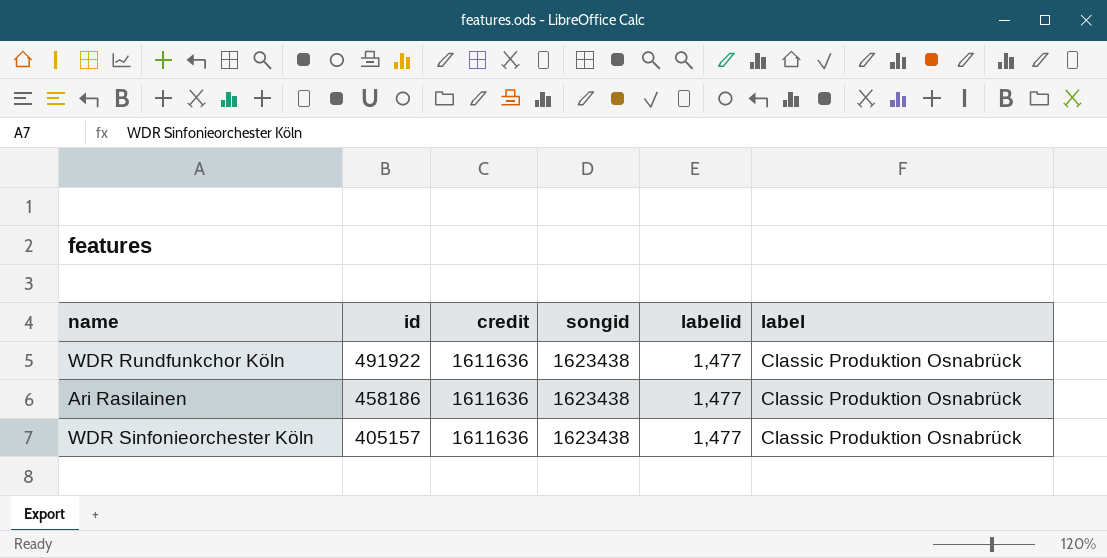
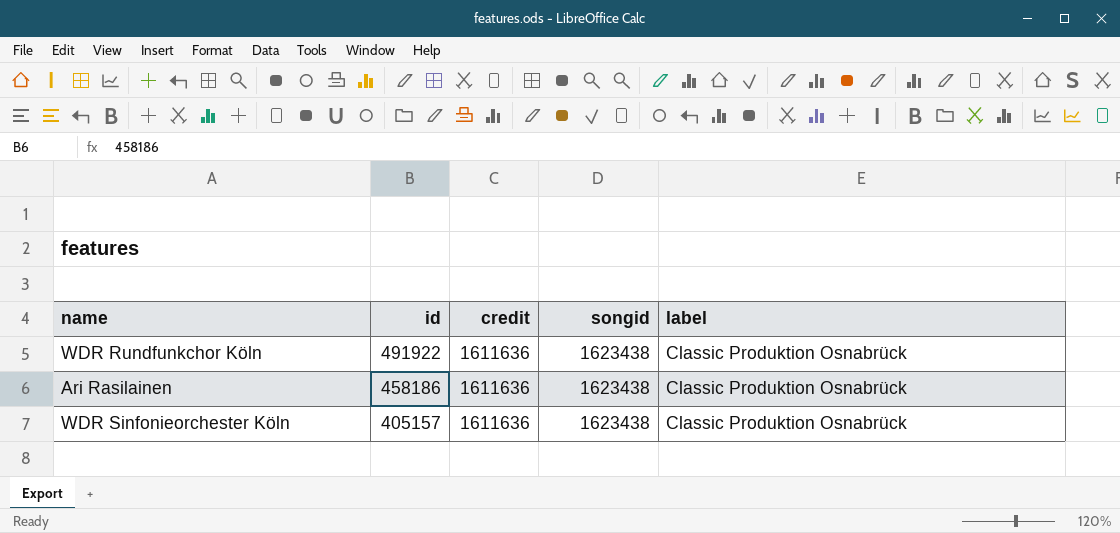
column labelid | position: 5 -> none

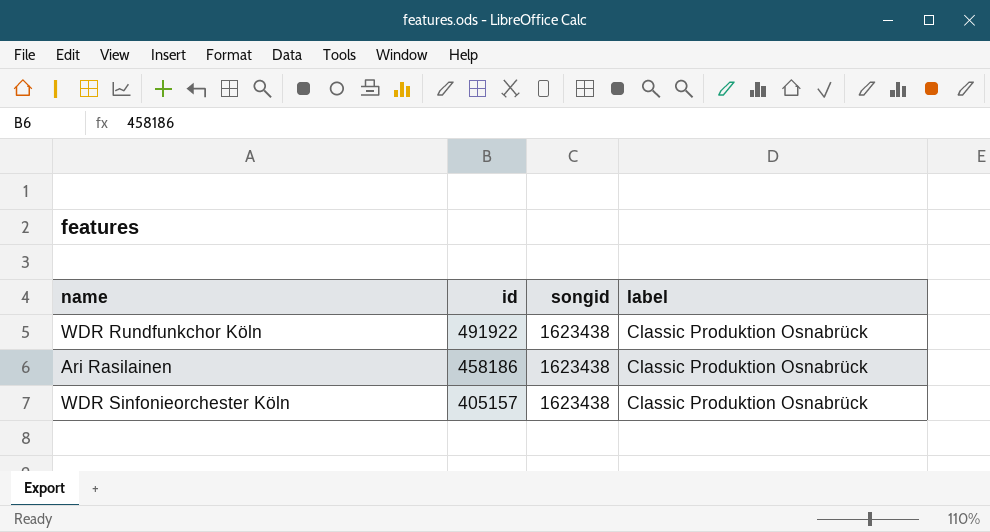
column credit | position: 3 -> none

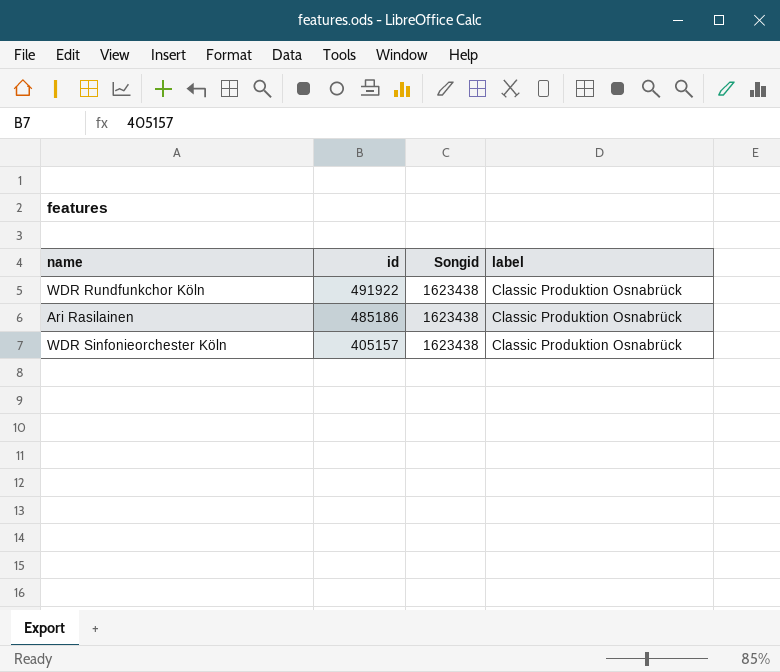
column name: songid -> Songid
Ari Rasilainen | id: 458186 -> 485186

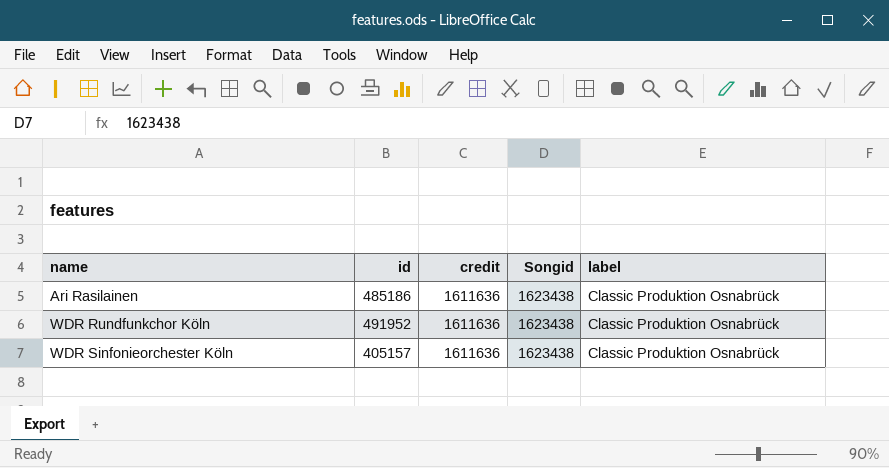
row order: id descending -> name ascending
column credit | position: none -> 3
WDR Rundfunkchor Köln | id: 491922 -> 491952

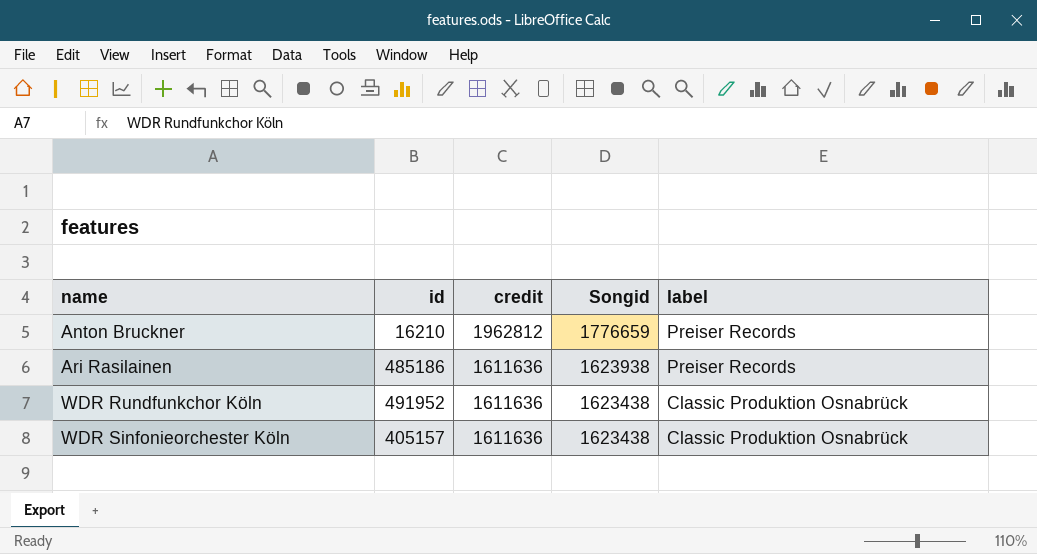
row Anton Bruckner: none -> 16210 | 1962812 | 1776659 | Preiser Records
Ari Rasilainen | Songid: 1623438 -> 1623938
Ari Rasilainen | label: Classic Produktion Osnabrück -> Preiser Records

